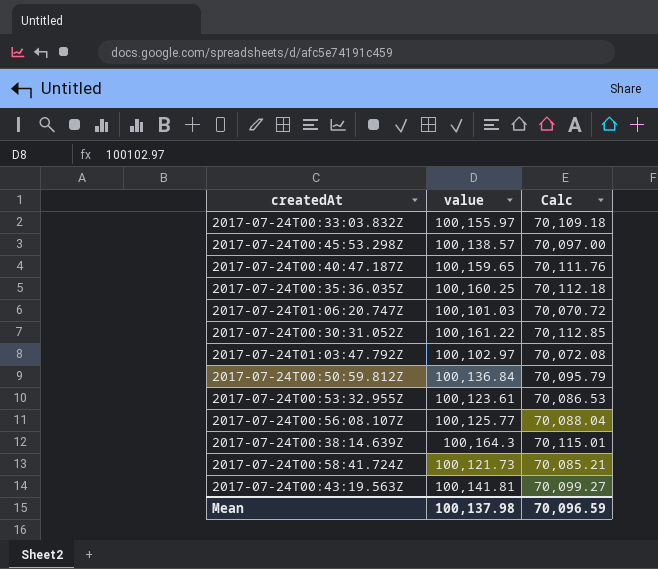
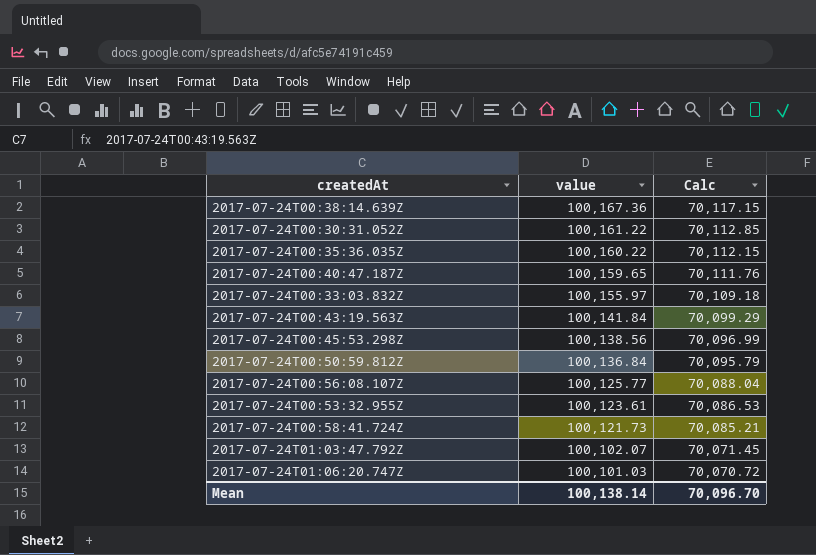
row order: none -> value descending
2017-07-24T00:38:14.639Z | value: 100,164.3 -> 100,167.36
2017-07-24T00:38:14.639Z | Calc: 70,115.01 -> 70,117.15
2017-07-24T00:35:36.035Z | value: 100,160.25 -> 100,160.22
2017-07-24T00:35:36.035Z | Calc: 70,112.18 -> 70,112.15
2017-07-24T00:43:19.563Z | value: 100,141.81 -> 100,141.84
2017-07-24T00:43:19.563Z | Calc: 70,099.27 -> 70,099.29
2017-07-24T00:45:53.298Z | value: 100,138.57 -> 100,138.56
2017-07-24T00:45:53.298Z | Calc: 70,097.00 -> 70,096.99
2017-07-24T01:03:47.792Z | value: 100,102.97 -> 100,102.07
2017-07-24T01:03:47.792Z | Calc: 70,072.08 -> 70,071.45
Mean | value: 100,137.98 -> 100,138.14
Mean | Calc: 70,096.59 -> 70,096.70

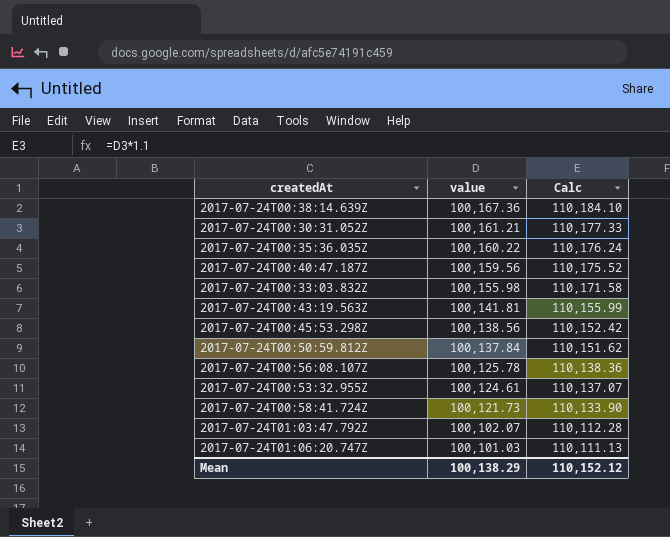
column Calc | formula: [value] * 0.7 -> [value] * 1.1
2017-07-24T00:30:31.052Z | value: 100,161.22 -> 100,161.21
2017-07-24T00:40:47.187Z | value: 100,159.65 -> 100,159.56
2017-07-24T00:33:03.832Z | value: 100,155.97 -> 100,155.98
2017-07-24T00:43:19.563Z | value: 100,141.84 -> 100,141.81
2017-07-24T00:50:59.812Z | value: 100,136.84 -> 100,137.84
2017-07-24T00:56:08.107Z | value: 100,125.77 -> 100,125.78
2017-07-24T00:53:32.955Z | value: 100,123.61 -> 100,124.61
Mean | value: 100,138.14 -> 100,138.29
Mean | Calc: 70,096.70 -> 110,152.12

